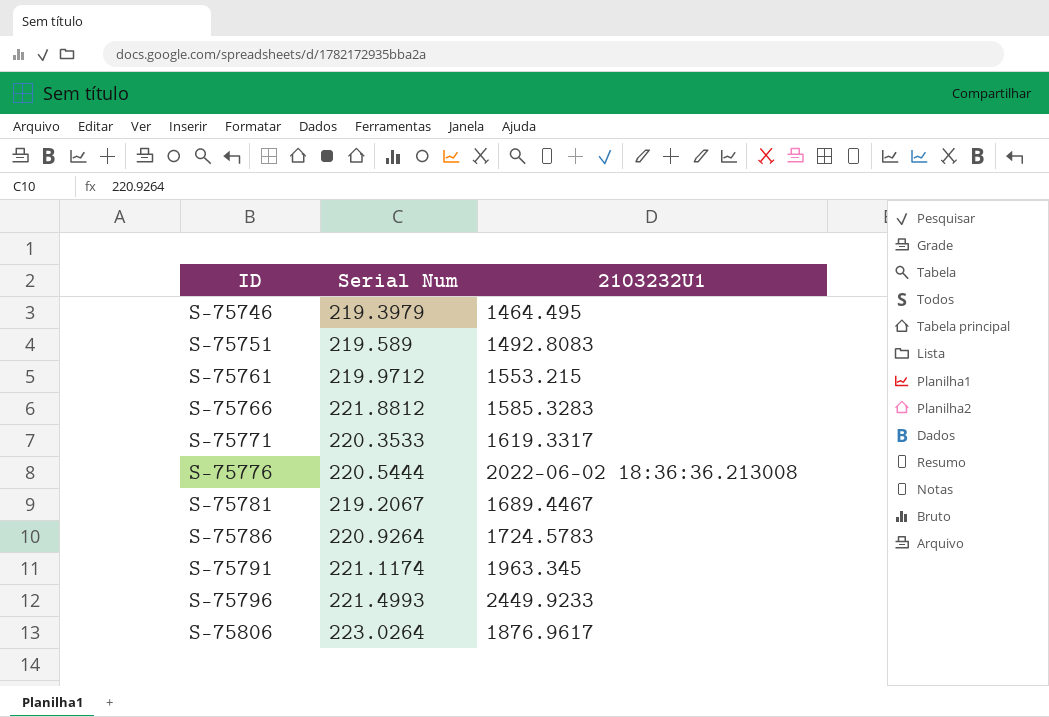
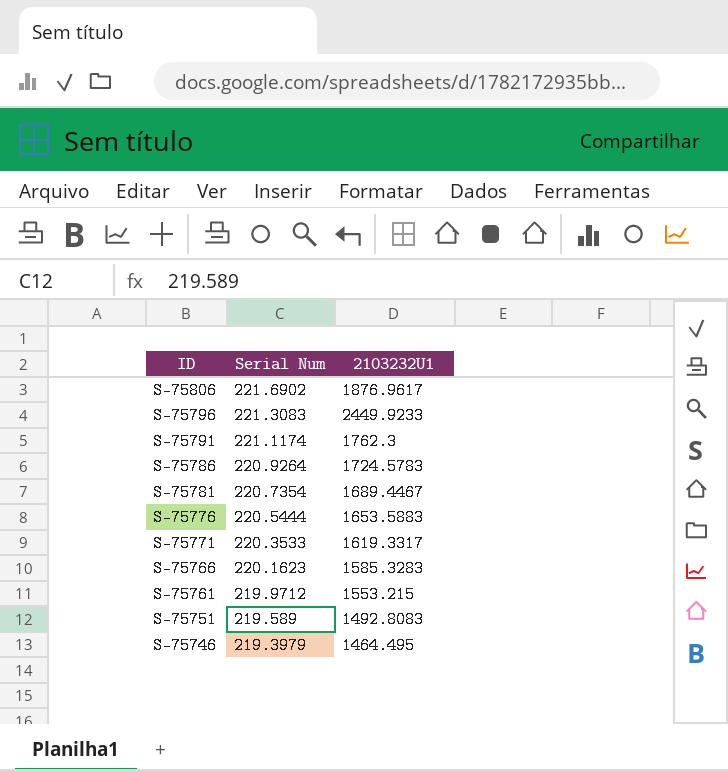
row order: ID ascending -> ID descending
S-75806 | Serial Num: 223.0264 -> 221.6902
S-75796 | Serial Num: 221.4993 -> 221.3083
S-75791 | 2103232U1: 1963.345 -> 1762.3
S-75781 | Serial Num: 219.2067 -> 220.7354
S-75776 | 2103232U1: 2022-06-02 18:36:36.213008 -> 1653.5883
S-75766 | Serial Num: 221.8812 -> 220.1623

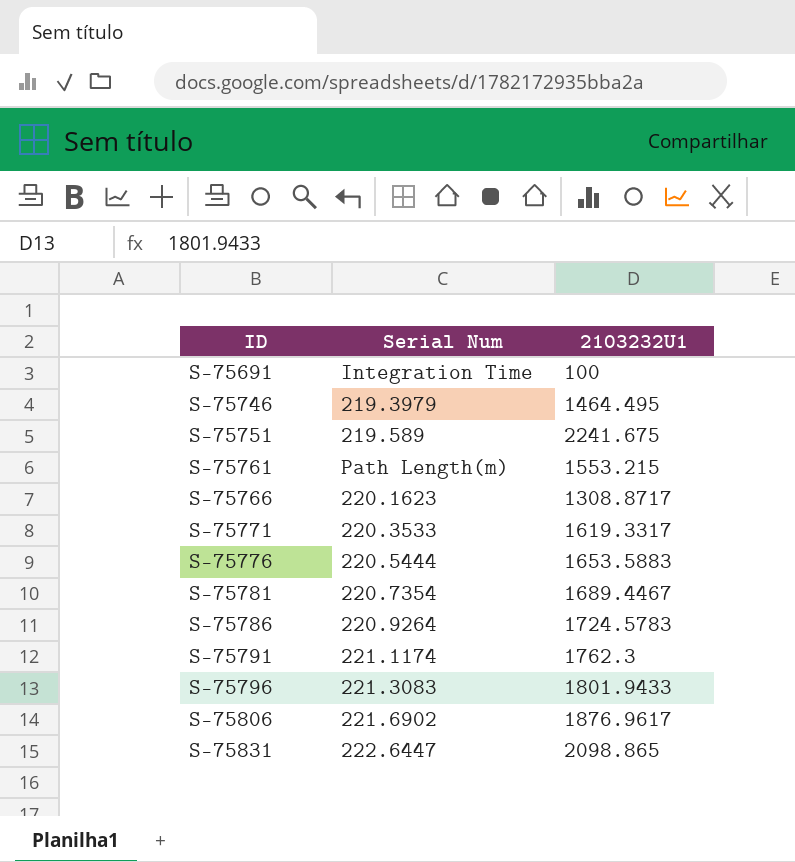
row order: ID descending -> ID ascending
row S-75691: none -> Integration Time | 100
S-75751 | 2103232U1: 1492.8083 -> 2241.675
S-75761 | Serial Num: 219.9712 -> Path Length(m)
S-75766 | 2103232U1: 1585.3283 -> 1308.8717
S-75796 | 2103232U1: 2449.9233 -> 1801.9433
row S-75831: none -> 222.6447 | 2098.865

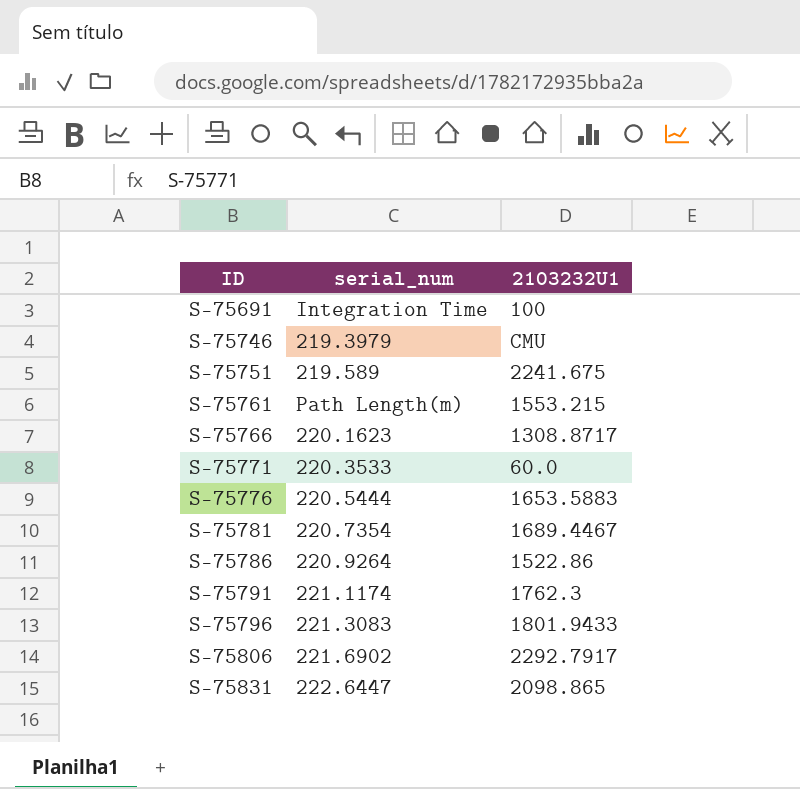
column name: Serial Num -> serial_num
S-75746 | 2103232U1: 1464.495 -> CMU
S-75771 | 2103232U1: 1619.3317 -> 60.0
S-75786 | 2103232U1: 1724.5783 -> 1522.86
S-75806 | 2103232U1: 1876.9617 -> 2292.7917

